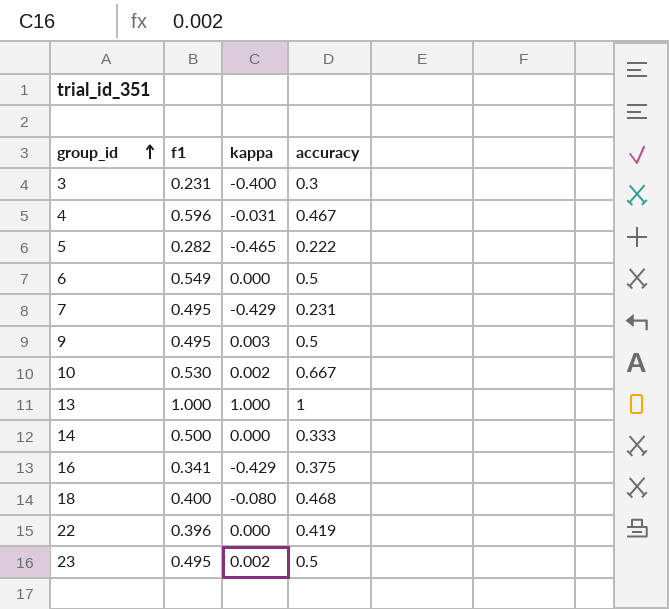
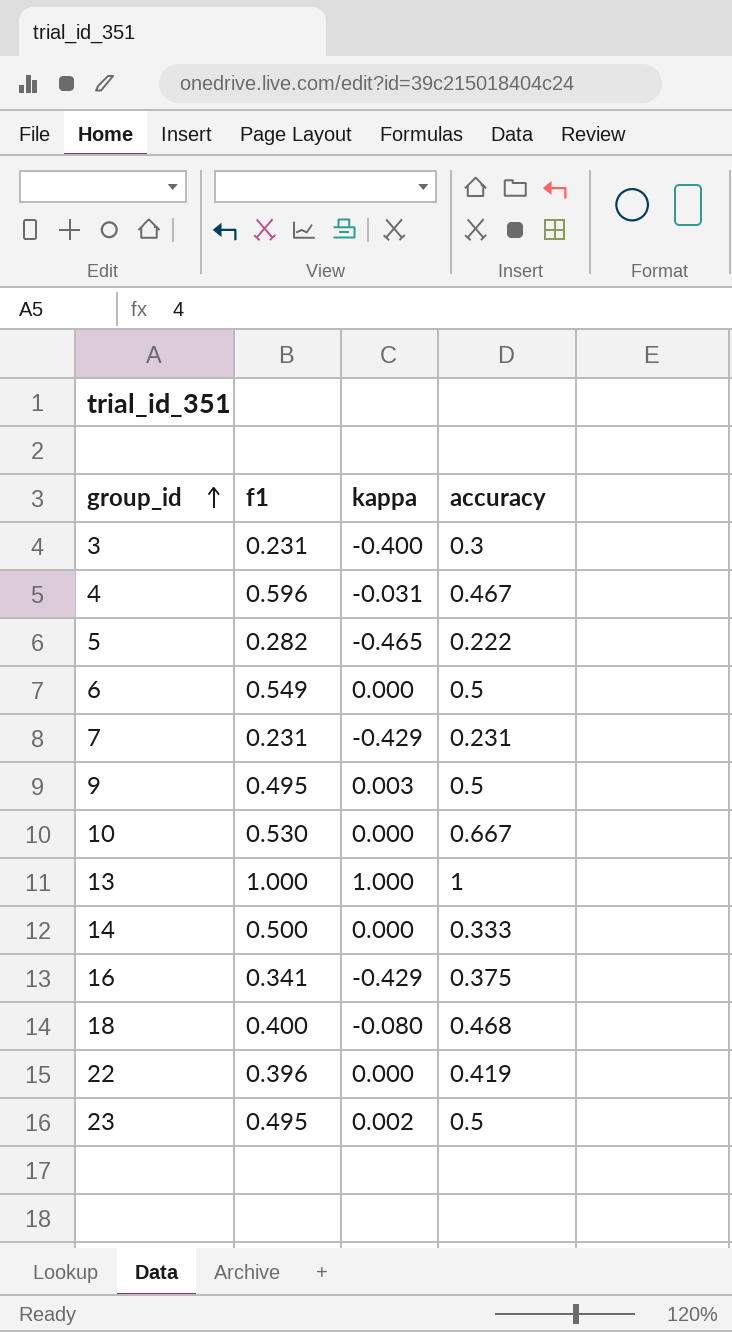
7 | f1: 0.495 -> 0.231
10 | kappa: 0.002 -> 0.000

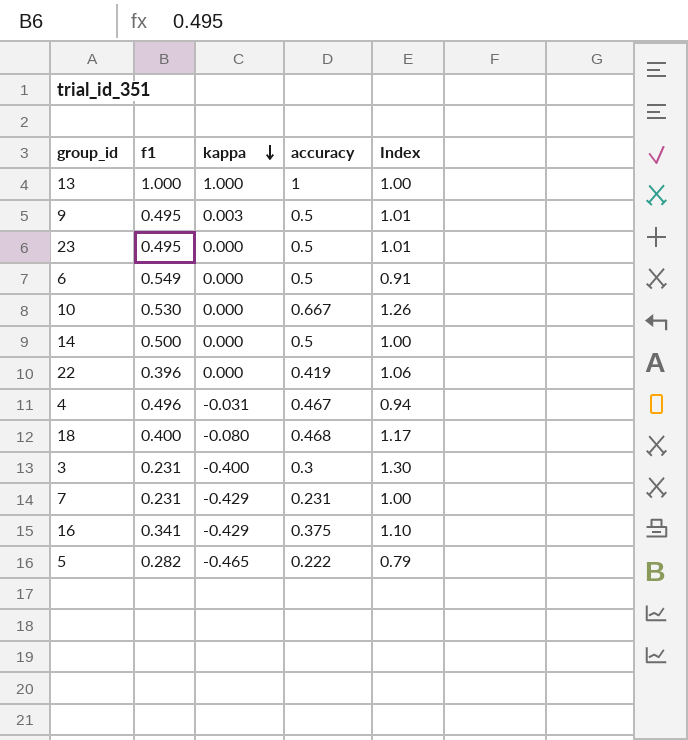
row order: group_id ascending -> kappa descending
column Index | formula: none -> [accuracy] / [f1]
23 | kappa: 0.002 -> 0.000
14 | accuracy: 0.333 -> 0.5
4 | f1: 0.596 -> 0.496

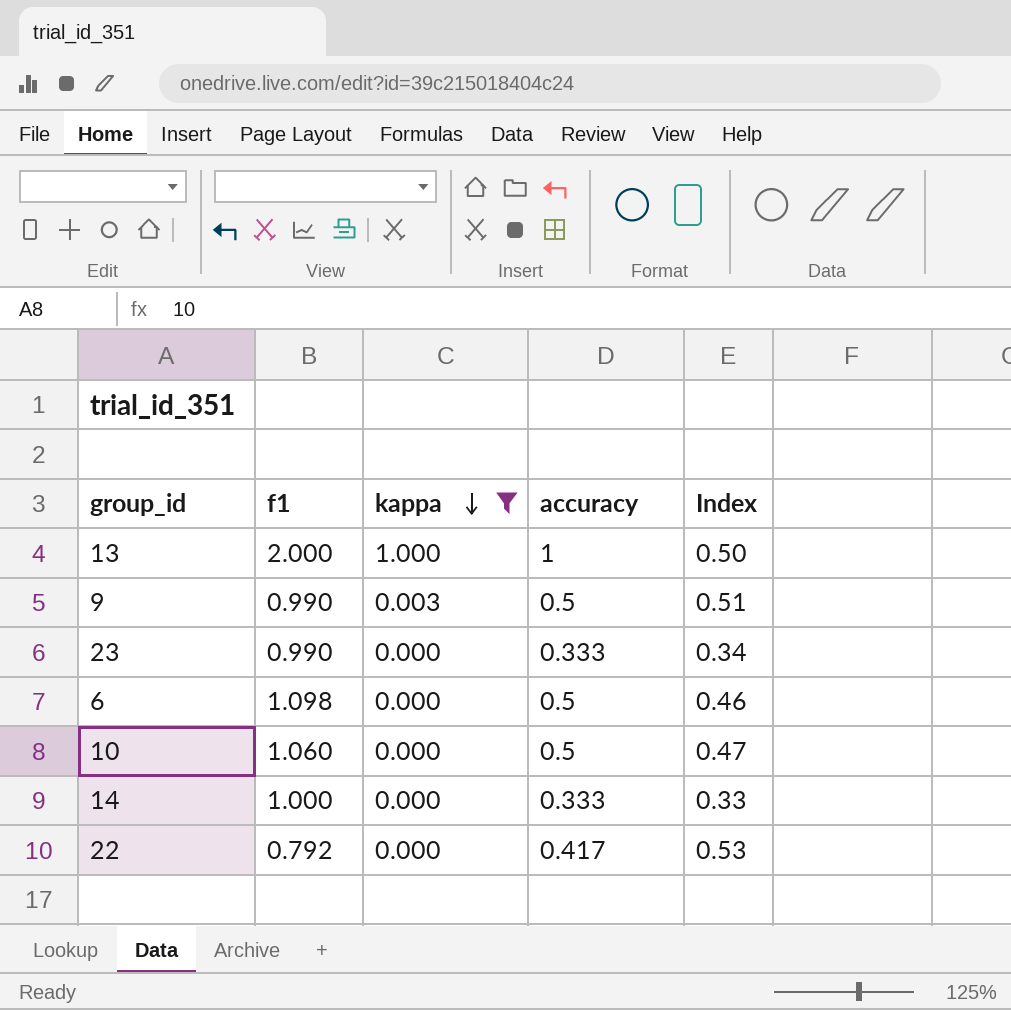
filter: none -> kappa >= 0.000
13 | f1: 1.000 -> 2.000
13 | Index: 1.00 -> 0.50
9 | f1: 0.495 -> 0.990
9 | Index: 1.01 -> 0.51
23 | f1: 0.495 -> 0.990
23 | accuracy: 0.5 -> 0.333
23 | Index: 1.01 -> 0.34
6 | f1: 0.549 -> 1.098
6 | Index: 0.91 -> 0.46
10 | f1: 0.530 -> 1.060
10 | accuracy: 0.667 -> 0.5
10 | Index: 1.26 -> 0.47
14 | f1: 0.500 -> 1.000
14 | accuracy: 0.5 -> 0.333
14 | Index: 1.00 -> 0.33
22 | f1: 0.396 -> 0.792
22 | accuracy: 0.419 -> 0.417
22 | Index: 1.06 -> 0.53

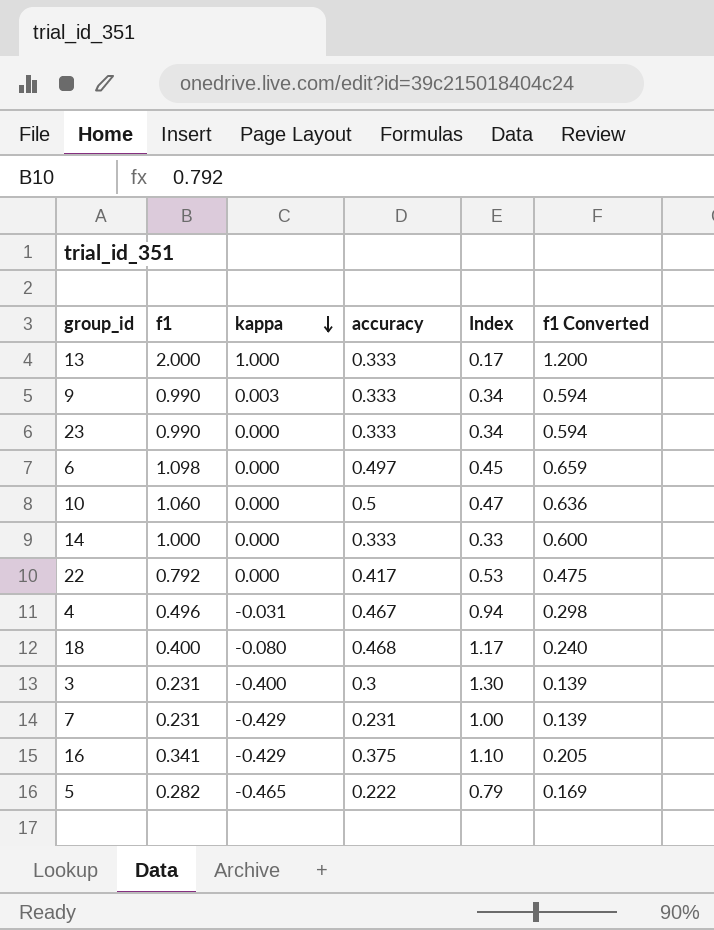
filter: kappa >= 0.000 -> none
column f1 Converted | formula: none -> [f1] * 0.6
13 | accuracy: 1 -> 0.333
13 | Index: 0.50 -> 0.17
9 | accuracy: 0.5 -> 0.333
9 | Index: 0.51 -> 0.34
6 | accuracy: 0.5 -> 0.497
6 | Index: 0.46 -> 0.45

